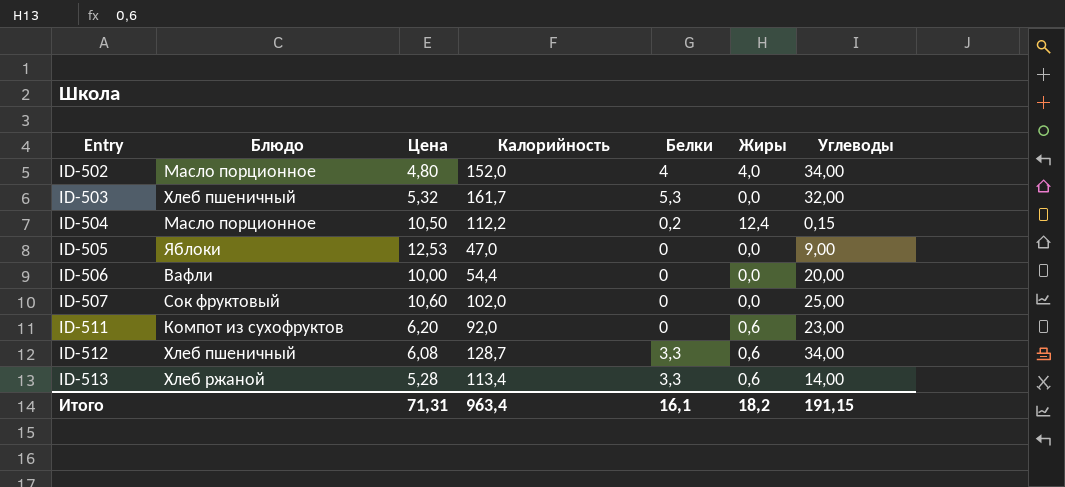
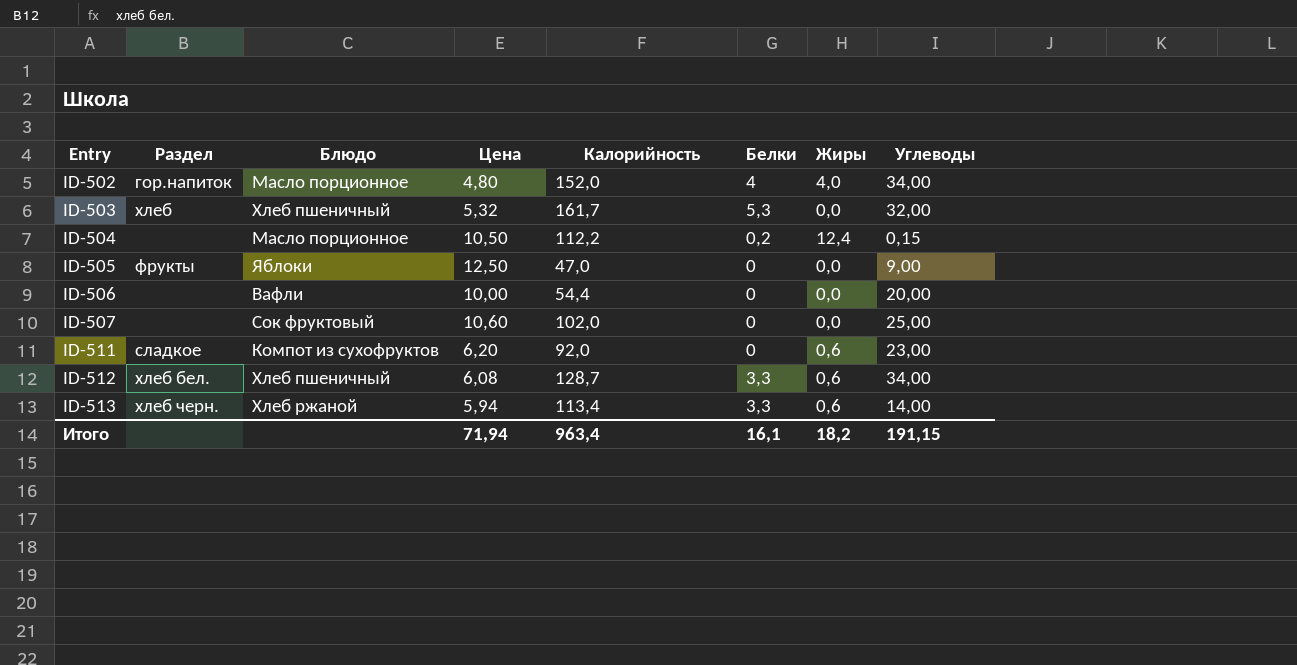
column Раздел | position: none -> 2
ID-505 | Цена: 12,53 -> 12,50
ID-513 | Цена: 5,28 -> 5,94
Итого | Цена: 71,31 -> 71,94

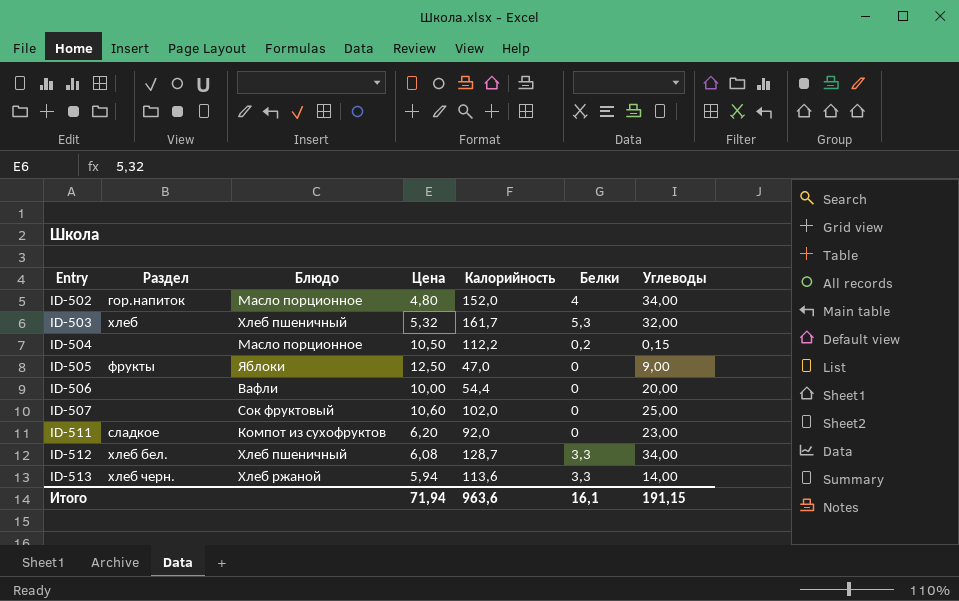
column Жиры | position: 7 -> none
ID-513 | Калорийность: 113,4 -> 113,6
Итого | Калорийность: 963,4 -> 963,6

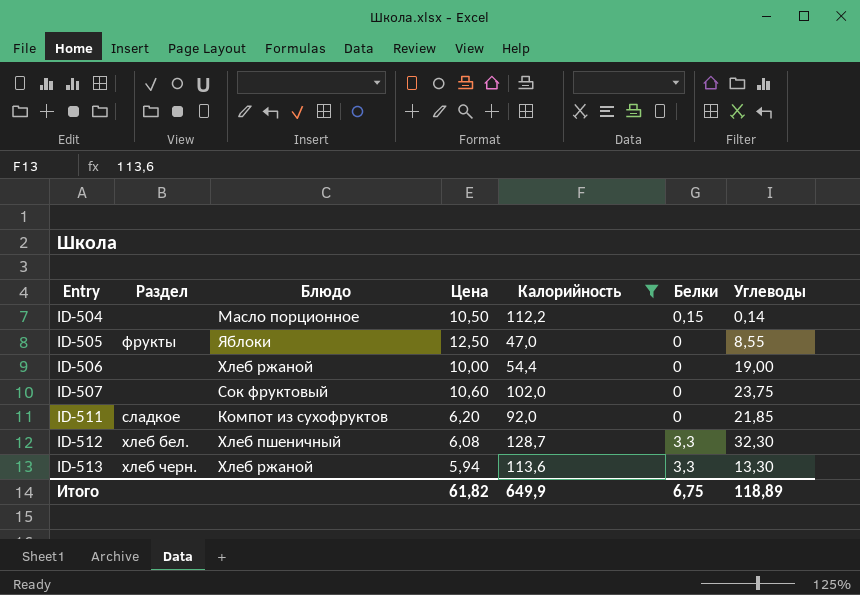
filter: none -> Калорийность <= 128,7
ID-504 | Белки: 0,2 -> 0,15
ID-504 | Углеводы: 0,15 -> 0,14
ID-505 | Углеводы: 9,00 -> 8,55
ID-506 | Блюдо: Вафли -> Хлеб ржаной
ID-506 | Углеводы: 20,00 -> 19,00
ID-507 | Углеводы: 25,00 -> 23,75
ID-511 | Углеводы: 23,00 -> 21,85
ID-512 | Углеводы: 34,00 -> 32,30
ID-513 | Углеводы: 14,00 -> 13,30
Итого | Цена: 71,94 -> 61,82
Итого | Калорийность: 963,6 -> 649,9
Итого | Белки: 16,1 -> 6,75
Итого | Углеводы: 191,15 -> 118,89

